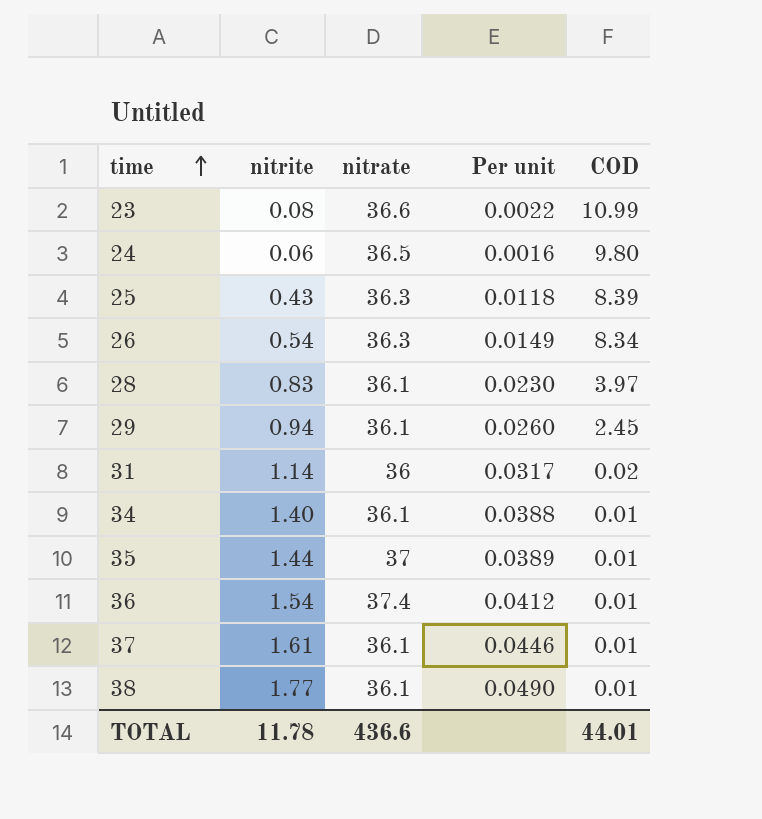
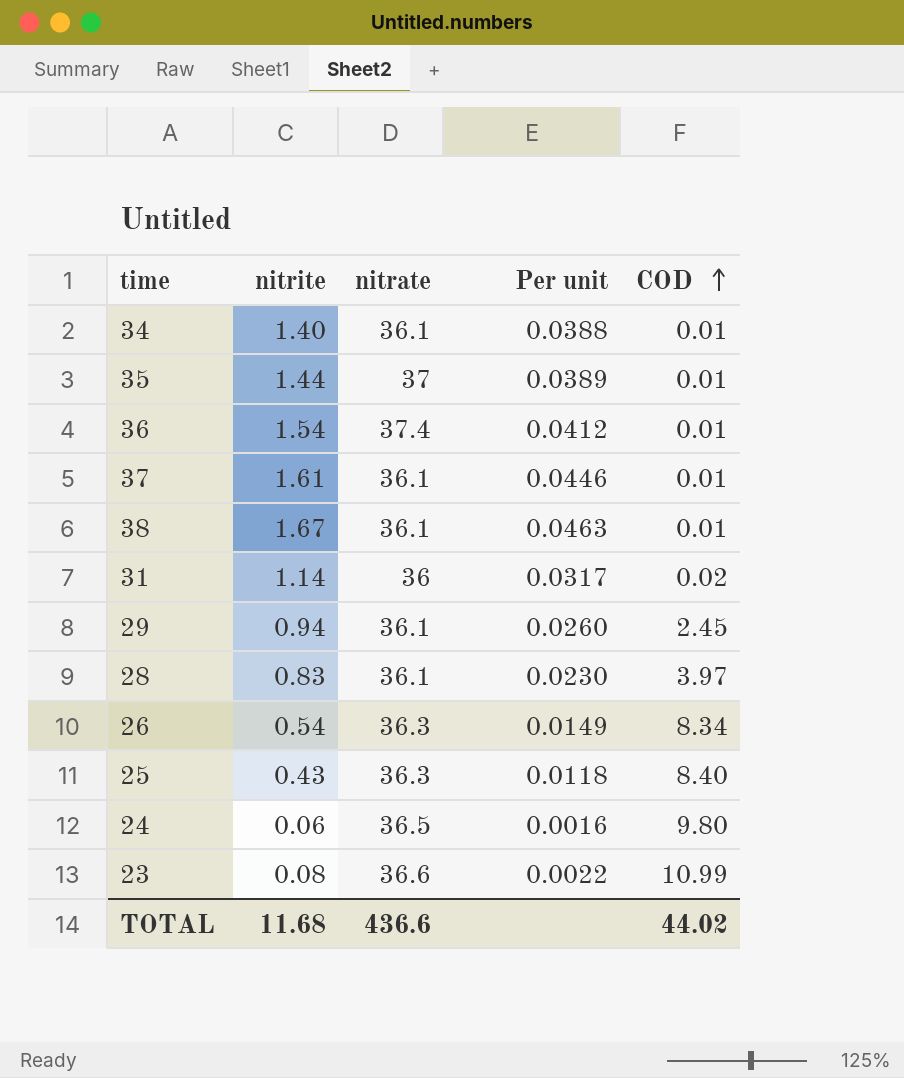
row order: time ascending -> COD ascending
38 | nitrite: 1.77 -> 1.67
38 | Per unit: 0.0490 -> 0.0463
25 | COD: 8.39 -> 8.40
TOTAL | nitrite: 11.78 -> 11.68
TOTAL | COD: 44.01 -> 44.02

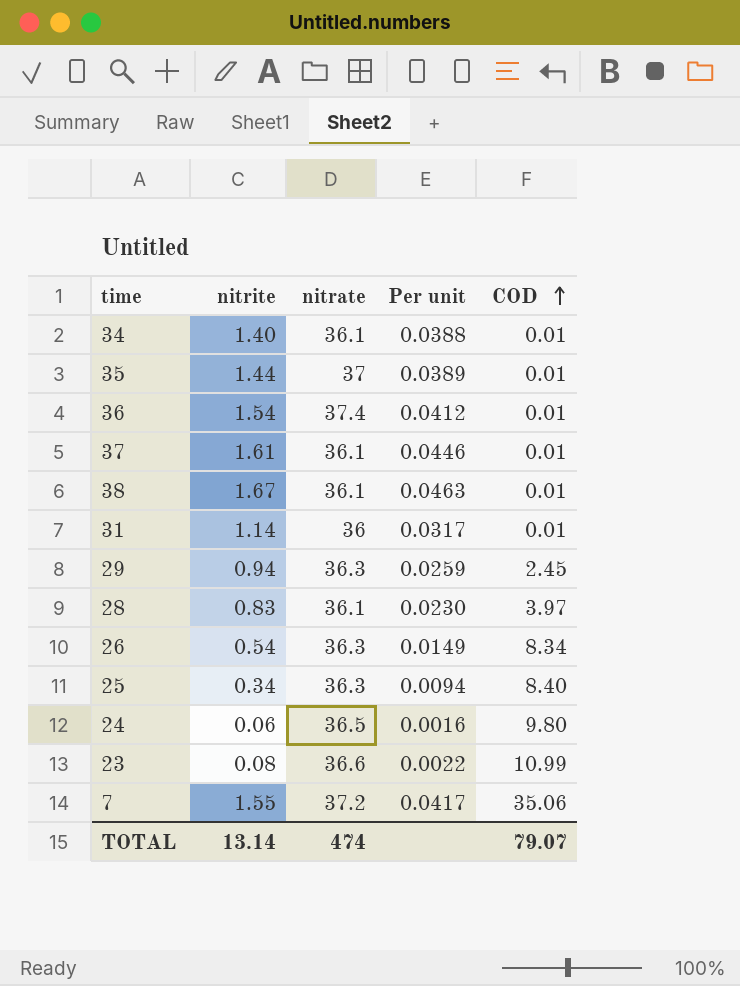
31 | COD: 0.02 -> 0.01
29 | nitrate: 36.1 -> 36.3
29 | Per unit: 0.0260 -> 0.0259
25 | nitrite: 0.43 -> 0.34
25 | Per unit: 0.0118 -> 0.0094
row 7: none -> 1.55 | 37.2 | 0.0417 | 35.06
TOTAL | nitrite: 11.68 -> 13.14
TOTAL | nitrate: 436.6 -> 474
TOTAL | COD: 44.02 -> 79.07

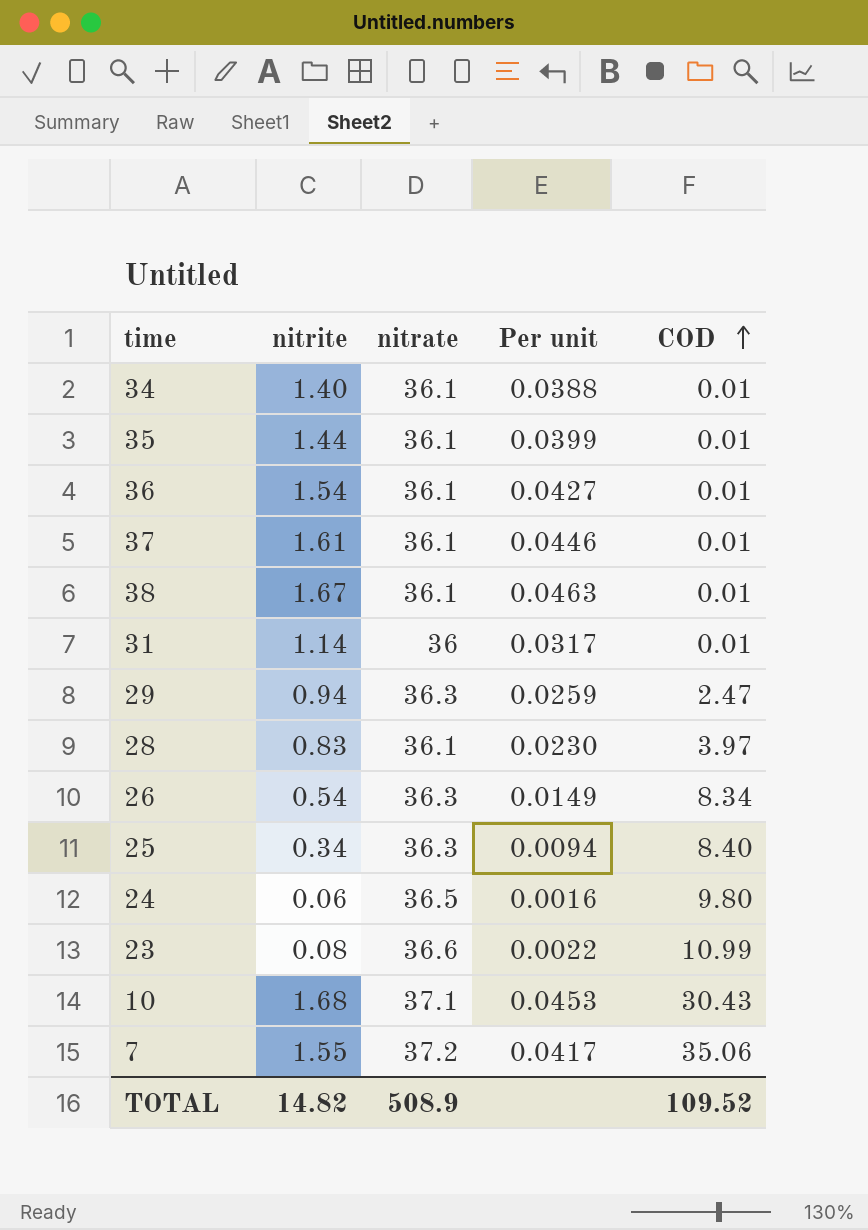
35 | nitrate: 37 -> 36.1
35 | Per unit: 0.0389 -> 0.0399
36 | nitrate: 37.4 -> 36.1
36 | Per unit: 0.0412 -> 0.0427
29 | COD: 2.45 -> 2.47
row 10: none -> 1.68 | 37.1 | 0.0453 | 30.43
TOTAL | nitrite: 13.14 -> 14.82
TOTAL | nitrate: 474 -> 508.9
TOTAL | COD: 79.07 -> 109.52

